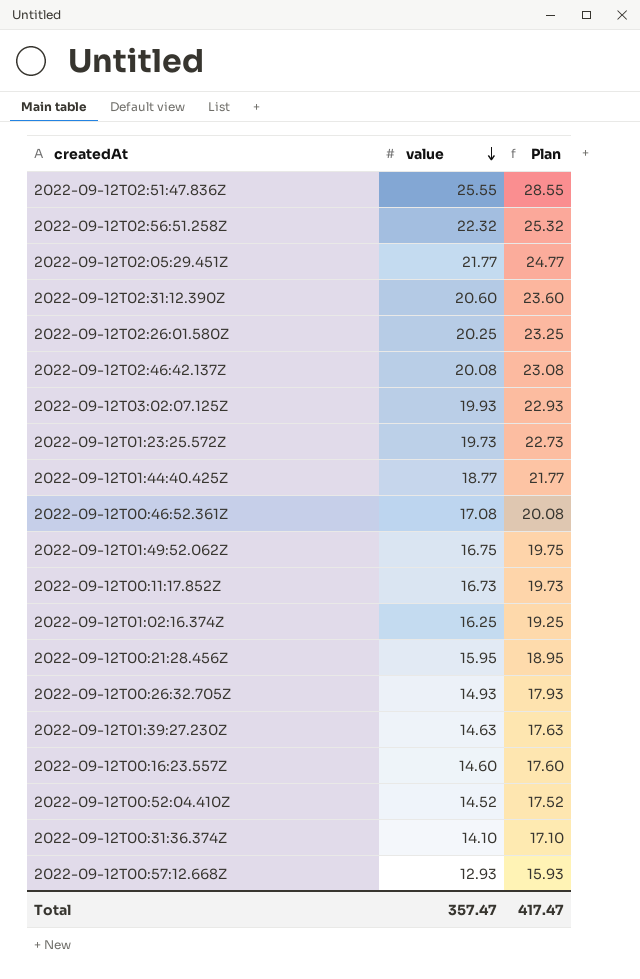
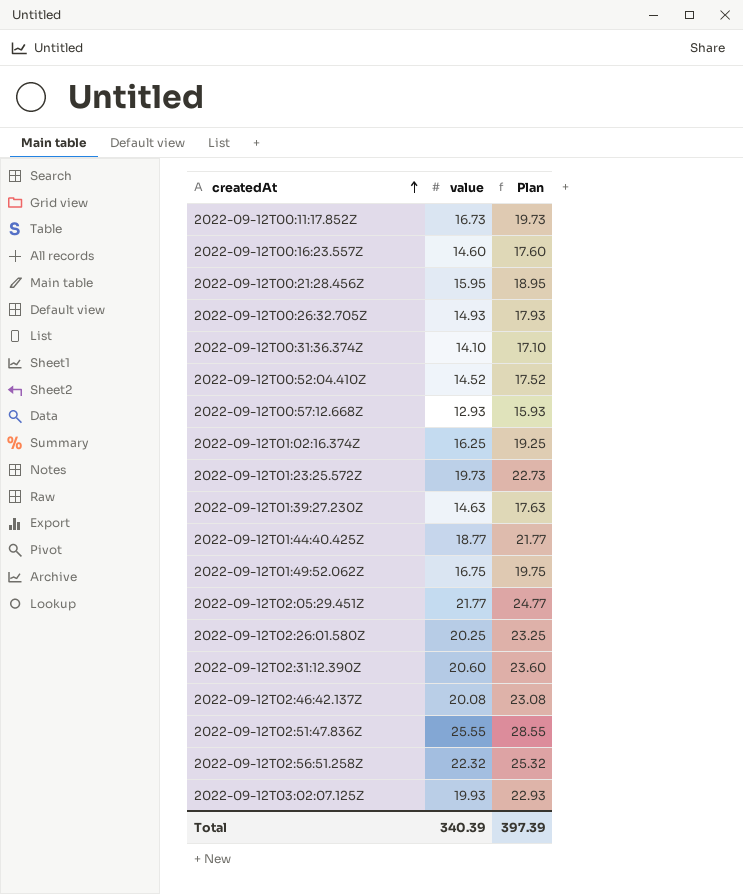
row order: value descending -> createdAt ascending
row 2022-09-12T00:46:52.361Z: 17.08 | 20.08 -> none
Total | value: 357.47 -> 340.39
Total | Plan: 417.47 -> 397.39

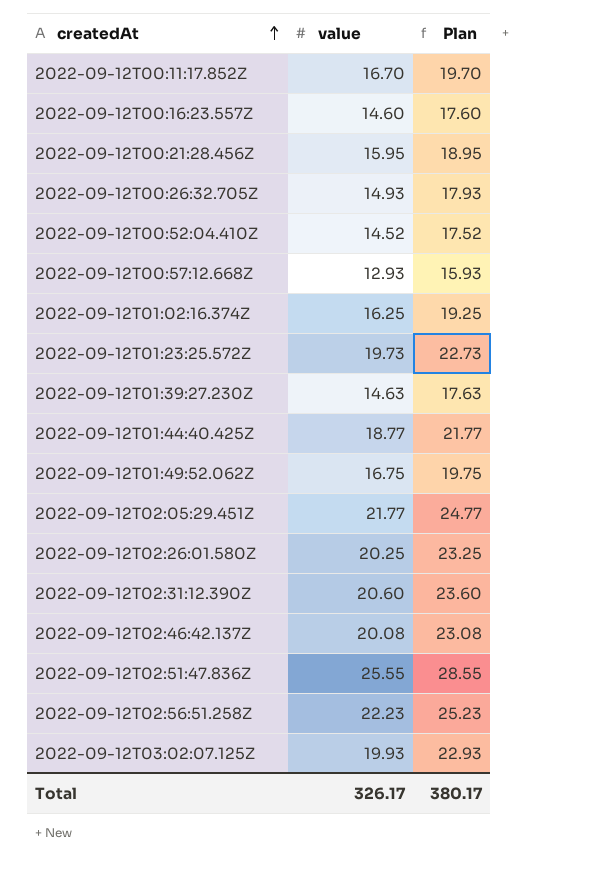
row 2022-09-12T00:31:36.374Z: 14.10 | 17.10 -> none
2022-09-12T00:11:17.852Z | value: 16.73 -> 16.70
2022-09-12T00:11:17.852Z | Plan: 19.73 -> 19.70
2022-09-12T02:56:51.258Z | value: 22.32 -> 22.23
2022-09-12T02:56:51.258Z | Plan: 25.32 -> 25.23
Total | value: 340.39 -> 326.17
Total | Plan: 397.39 -> 380.17

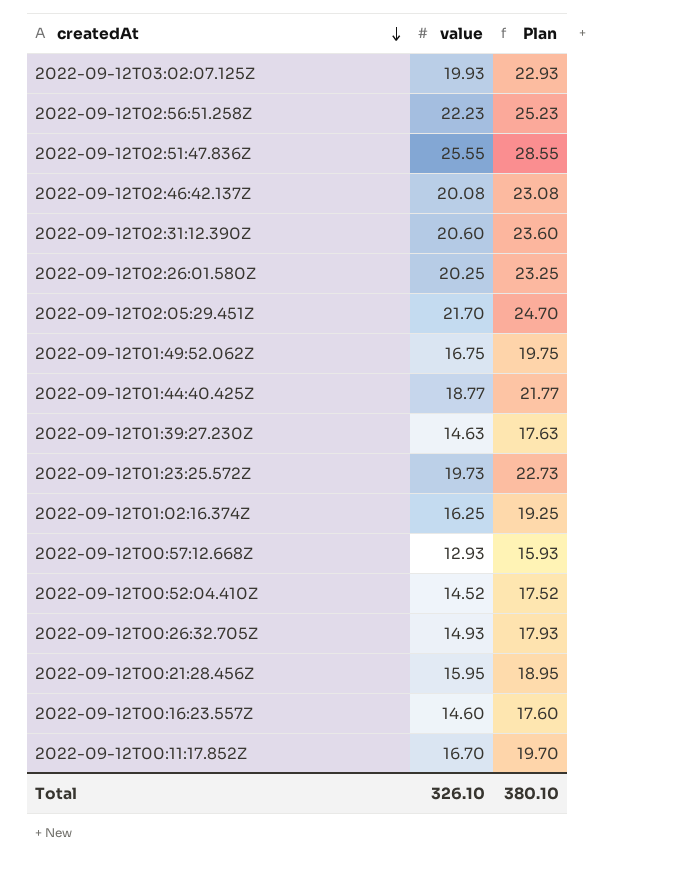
row order: createdAt ascending -> createdAt descending
2022-09-12T02:05:29.451Z | value: 21.77 -> 21.70
2022-09-12T02:05:29.451Z | Plan: 24.77 -> 24.70
Total | value: 326.17 -> 326.10
Total | Plan: 380.17 -> 380.10

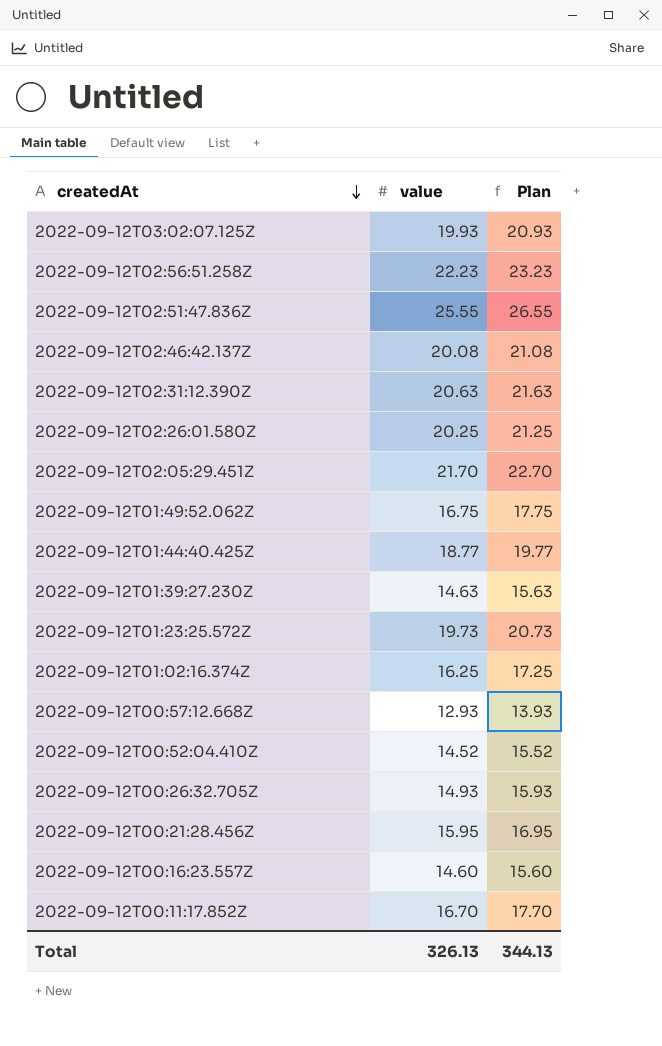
column Plan | formula: [value] + 3 -> [value] + 1
2022-09-12T02:31:12.390Z | value: 20.60 -> 20.63
Total | value: 326.10 -> 326.13
Total | Plan: 380.10 -> 344.13

